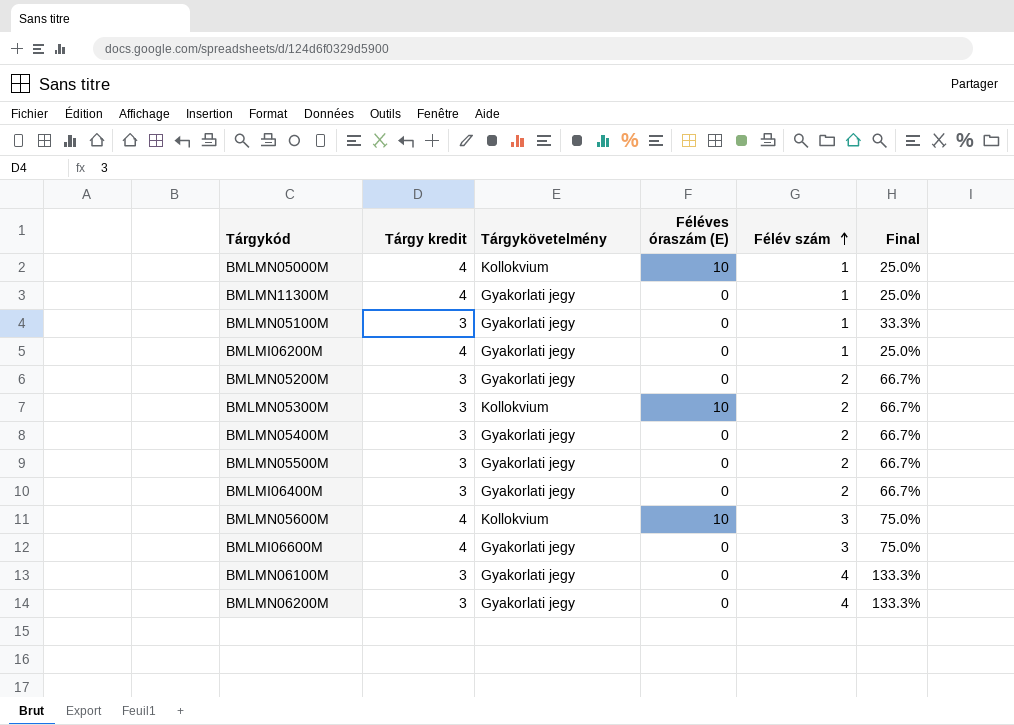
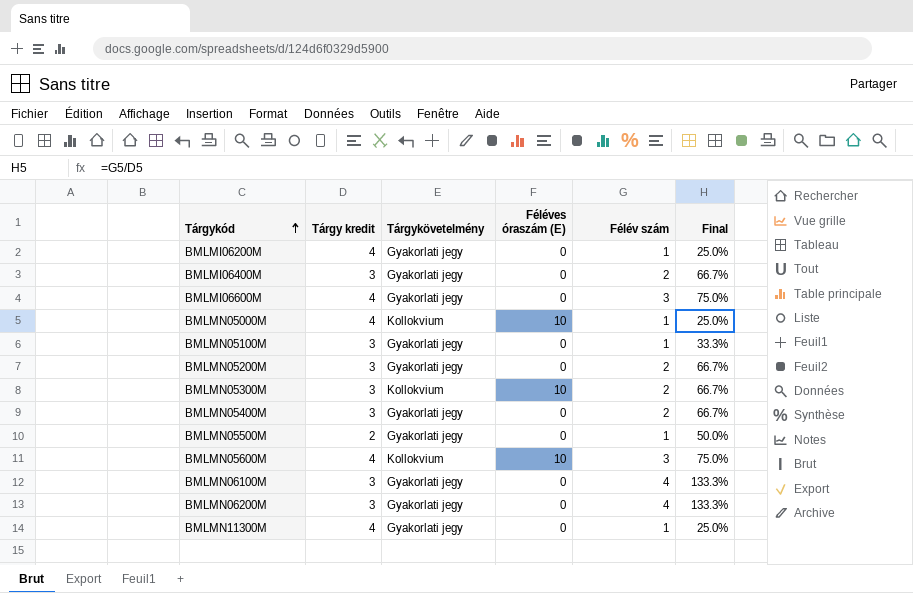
row order: Félév szám ascending -> Tárgykód ascending
BMLMN05500M | Tárgy kredit: 3 -> 2
BMLMN05500M | Félév szám: 2 -> 1
BMLMN05500M | Final: 66.7% -> 50.0%

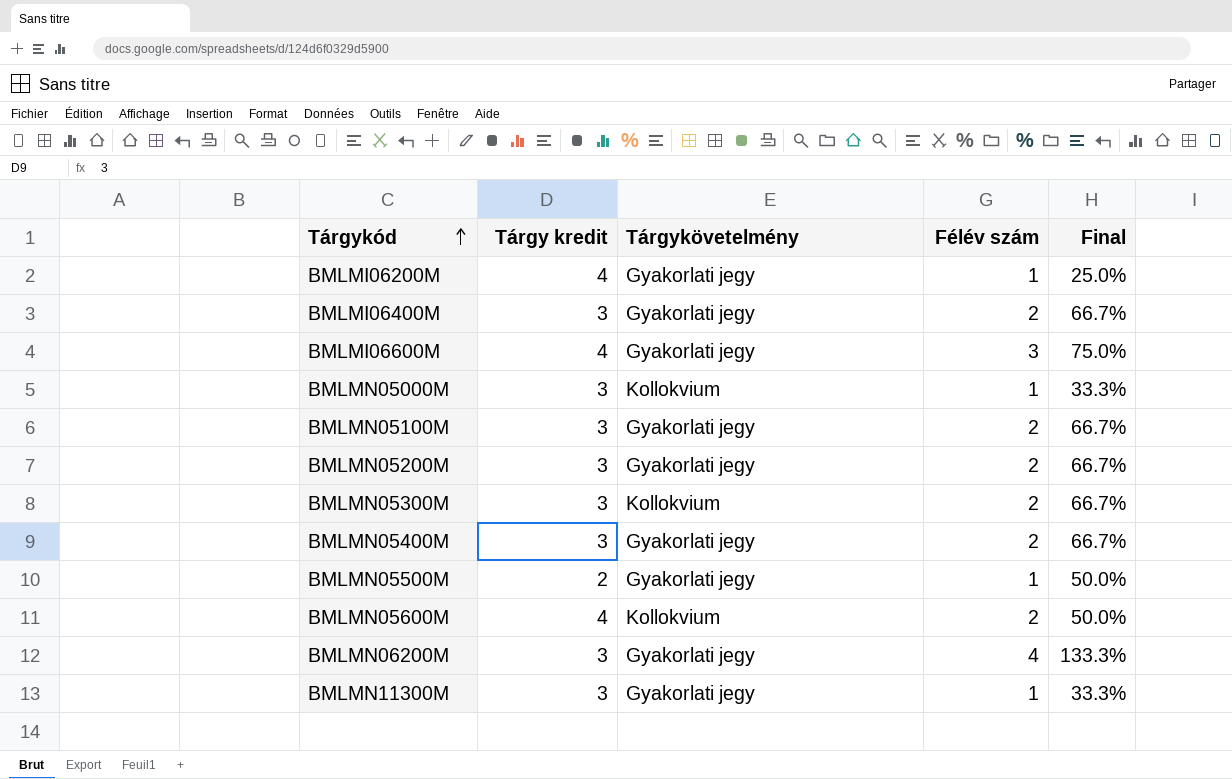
column Féléves óraszám (E) | position: 4 -> none
row BMLMN06100M: 3 | Gyakorlati jegy | 0 | 4 | 133.3% -> none
BMLMN05000M | Tárgy kredit: 4 -> 3
BMLMN05000M | Final: 25.0% -> 33.3%
BMLMN05100M | Félév szám: 1 -> 2
BMLMN05100M | Final: 33.3% -> 66.7%
BMLMN05600M | Félév szám: 3 -> 2
BMLMN05600M | Final: 75.0% -> 50.0%
BMLMN11300M | Tárgy kredit: 4 -> 3
BMLMN11300M | Final: 25.0% -> 33.3%

